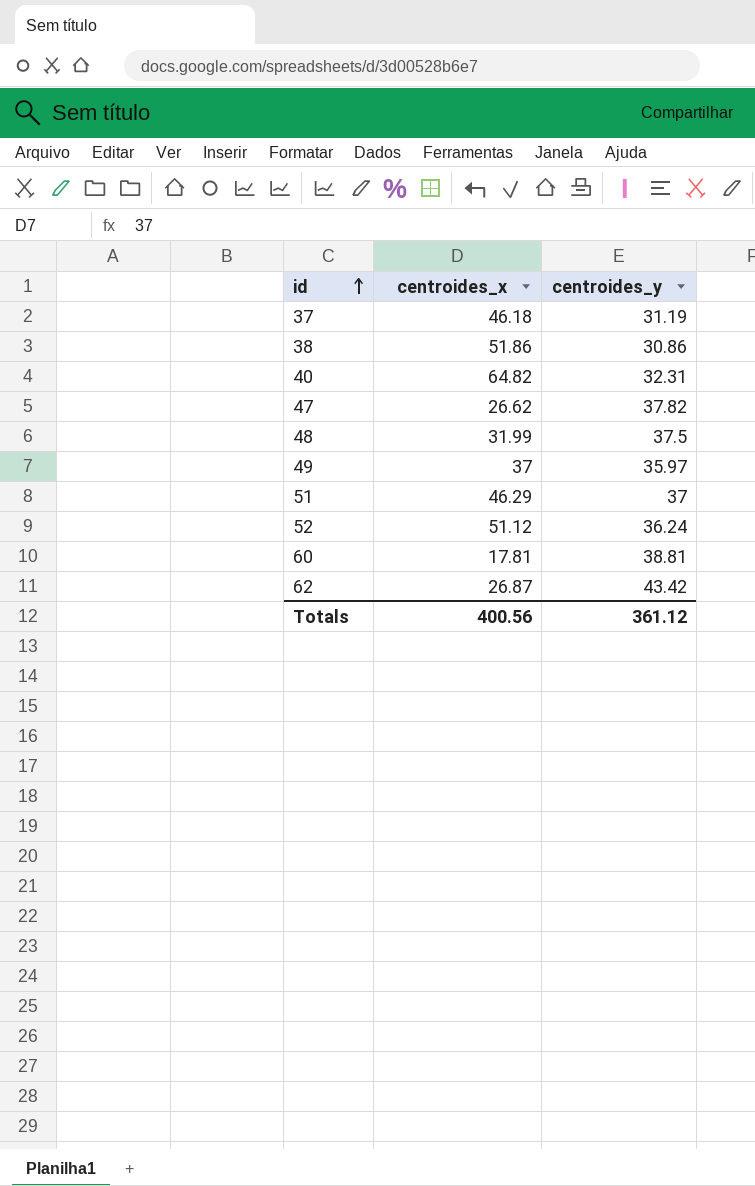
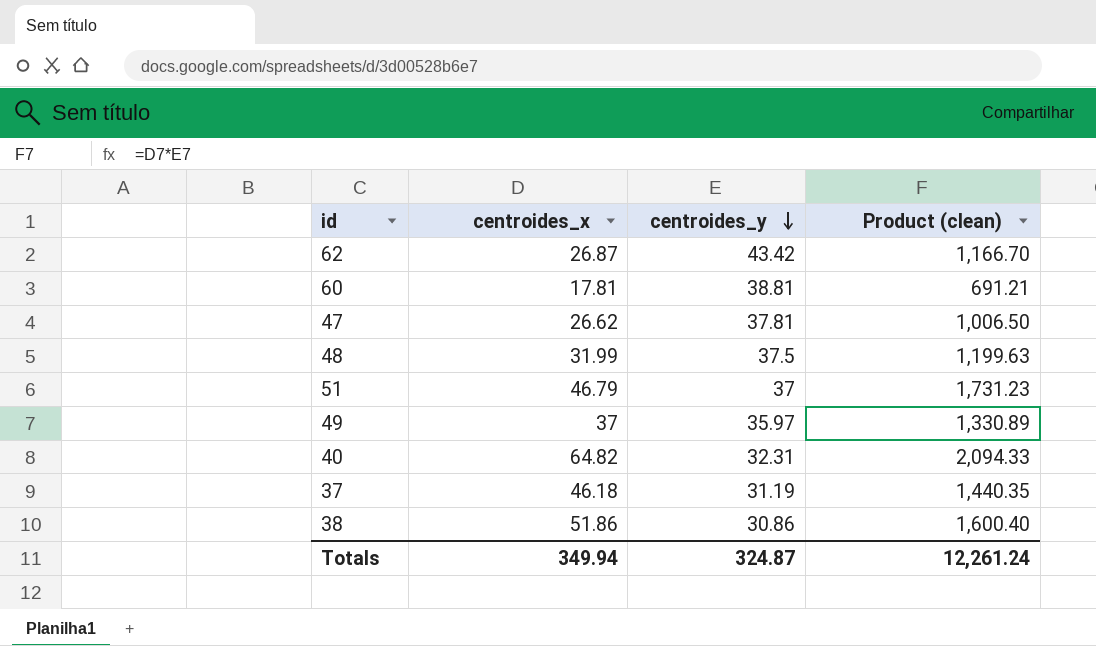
row order: id ascending -> centroides_y descending
column Product (clean) | formula: none -> [centroides_x] * [centroides_y]
row 52: 51.12 | 36.24 -> none
47 | centroides_y: 37.82 -> 37.81
51 | centroides_x: 46.29 -> 46.79
Totals | centroides_x: 400.56 -> 349.94
Totals | centroides_y: 361.12 -> 324.87

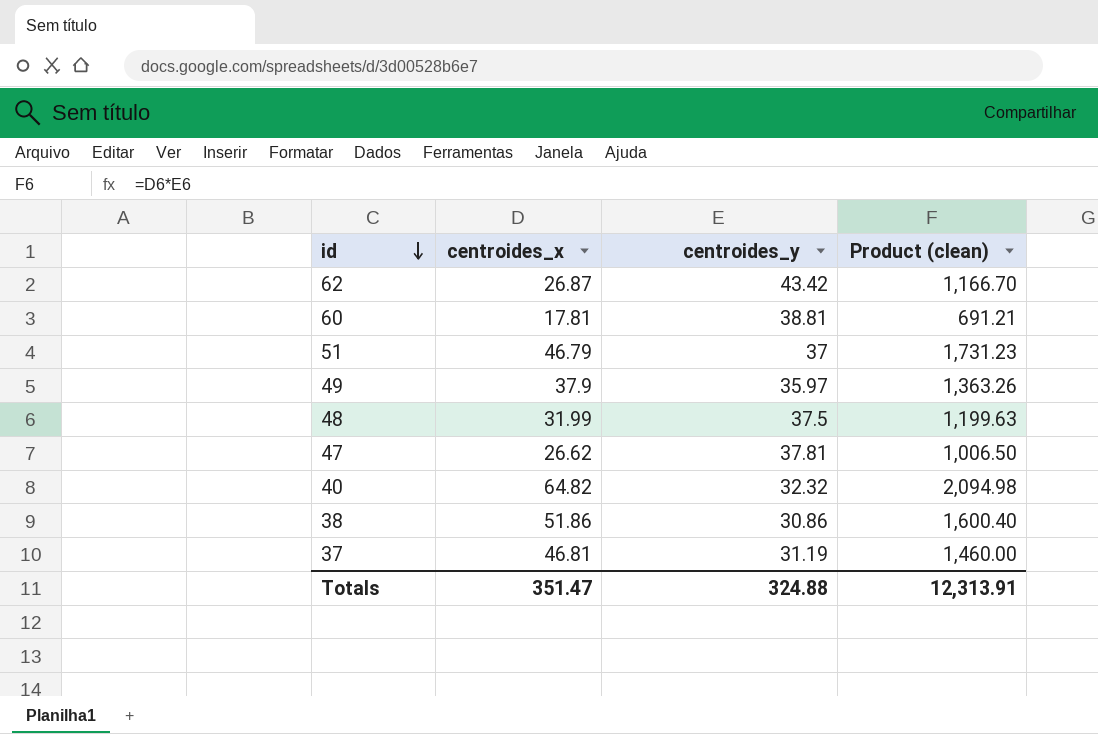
row order: centroides_y descending -> id descending
49 | centroides_x: 37 -> 37.9
49 | Product (clean): 1,330.89 -> 1,363.26
40 | centroides_y: 32.31 -> 32.32
40 | Product (clean): 2,094.33 -> 2,094.98
37 | centroides_x: 46.18 -> 46.81
37 | Product (clean): 1,440.35 -> 1,460.00
Totals | centroides_x: 349.94 -> 351.47
Totals | centroides_y: 324.87 -> 324.88
Totals | Product (clean): 12,261.24 -> 12,313.91

